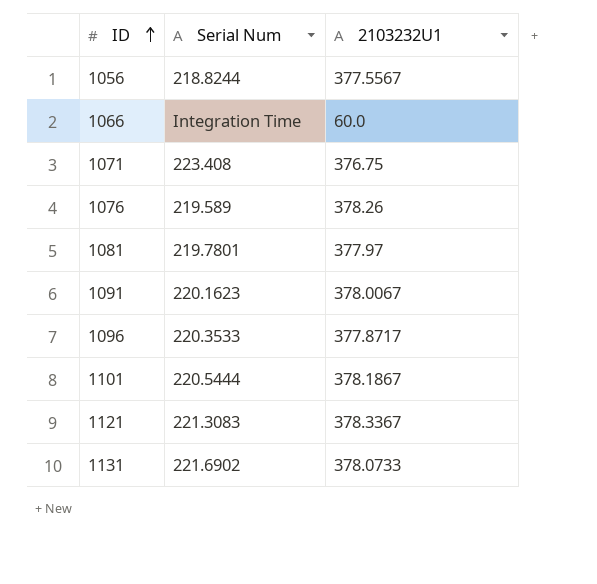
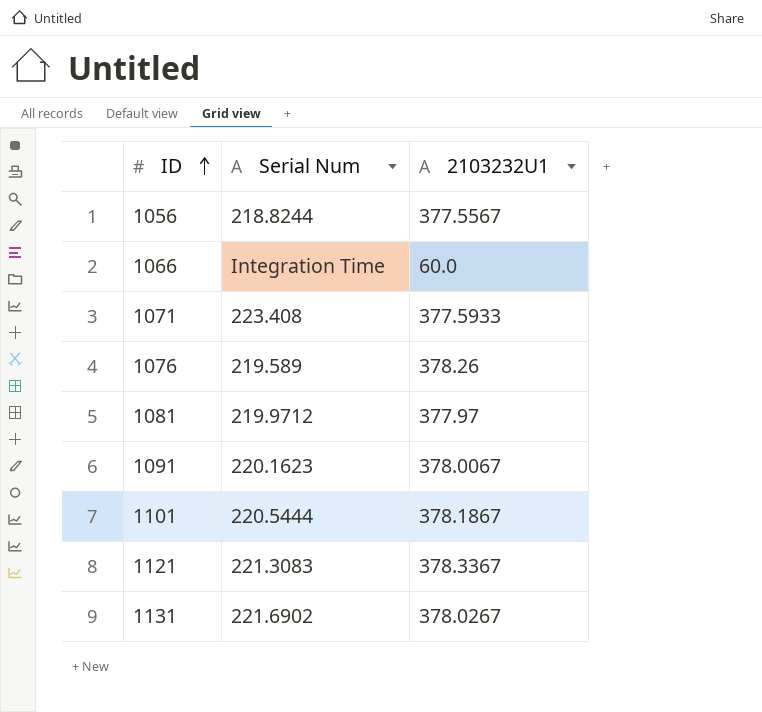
row 1096: 220.3533 | 377.8717 -> none
1071 | 2103232U1: 376.75 -> 377.5933
1081 | Serial Num: 219.7801 -> 219.9712
1131 | 2103232U1: 378.0733 -> 378.0267

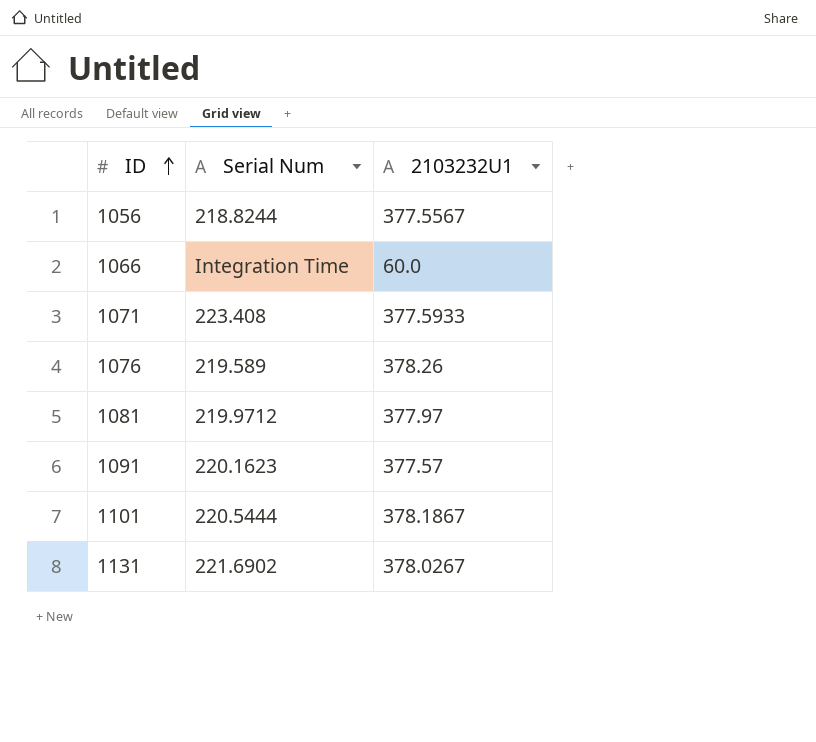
row 1121: 221.3083 | 378.3367 -> none
1091 | 2103232U1: 378.0067 -> 377.57

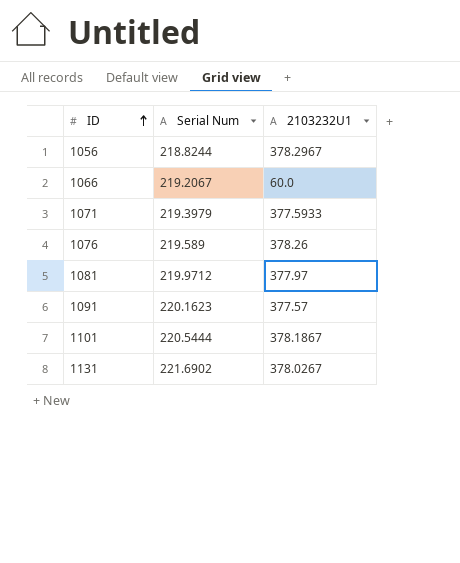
1056 | 2103232U1: 377.5567 -> 378.2967
1066 | Serial Num: Integration Time -> 219.2067
1071 | Serial Num: 223.408 -> 219.3979

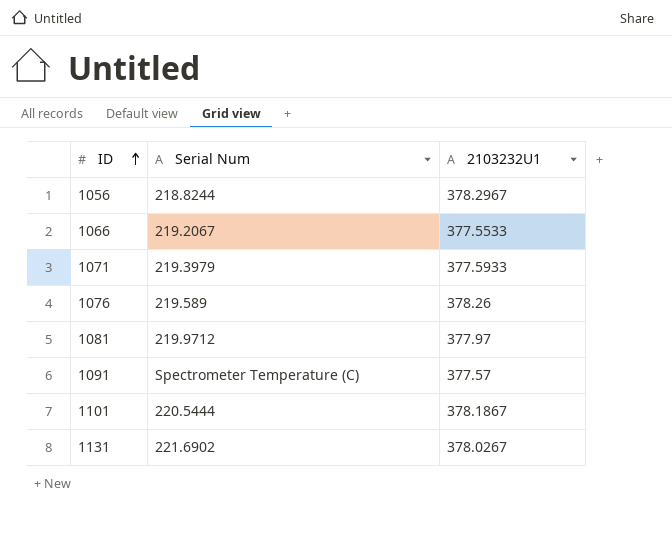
1066 | 2103232U1: 60.0 -> 377.5533
1091 | Serial Num: 220.1623 -> Spectrometer Temperature (C)

